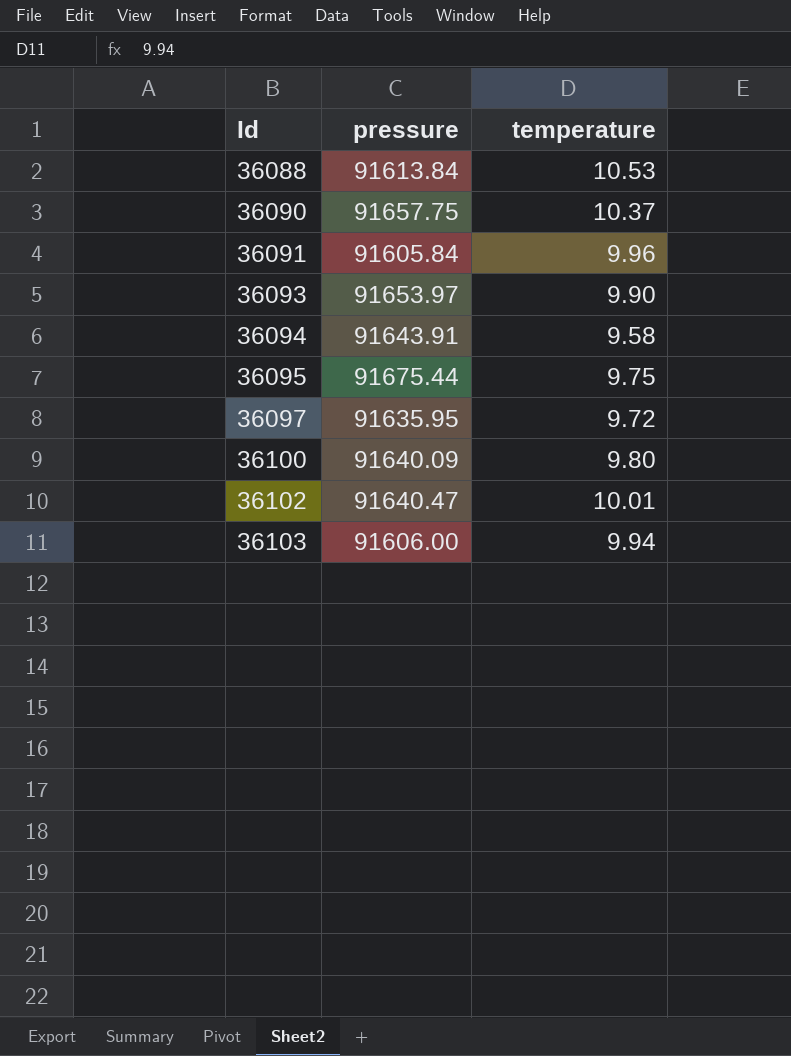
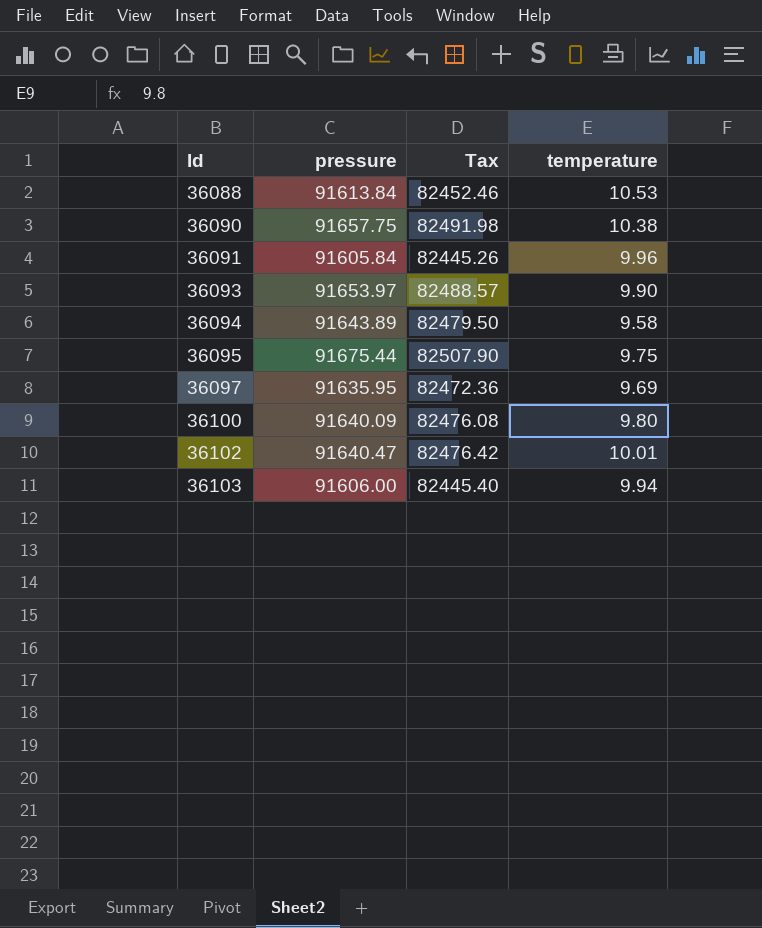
column Tax | formula: none -> [pressure] * 0.9
36090 | temperature: 10.37 -> 10.38
36094 | pressure: 91643.91 -> 91643.89
36097 | temperature: 9.72 -> 9.69

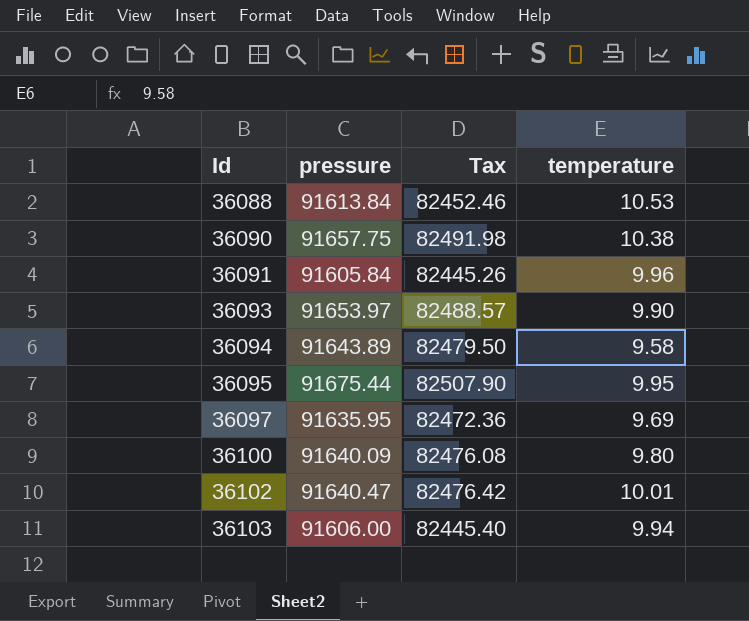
36095 | temperature: 9.75 -> 9.95

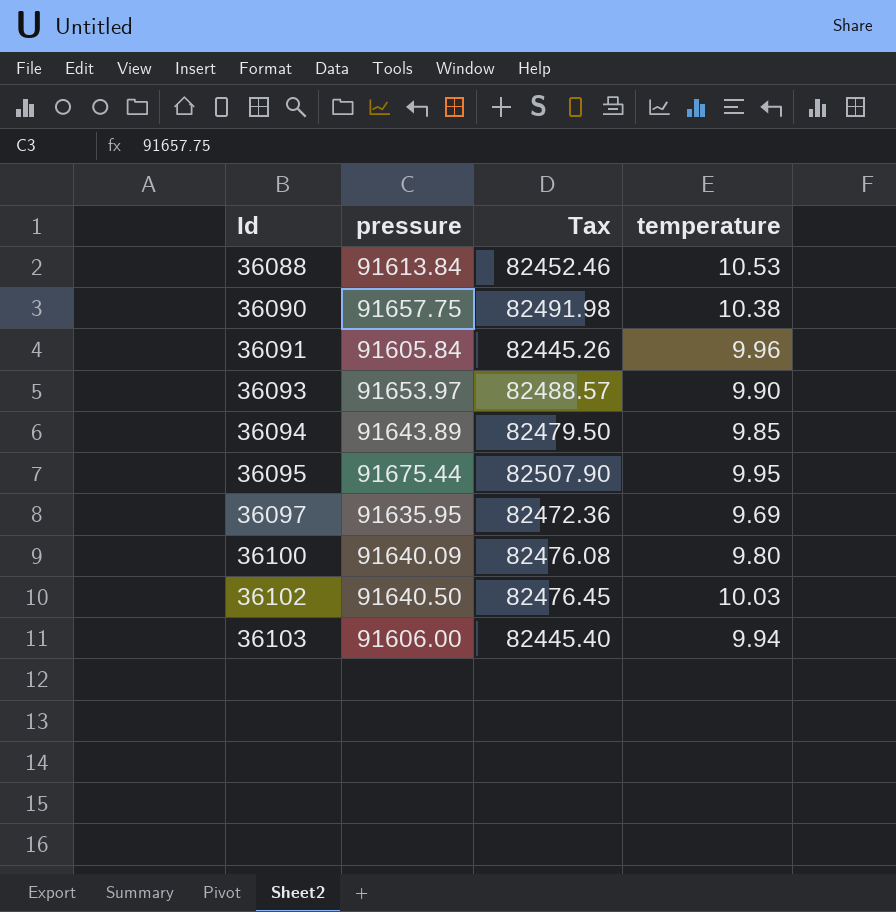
36094 | temperature: 9.58 -> 9.85
36102 | pressure: 91640.47 -> 91640.50
36102 | Tax: 82476.42 -> 82476.45
36102 | temperature: 10.01 -> 10.03

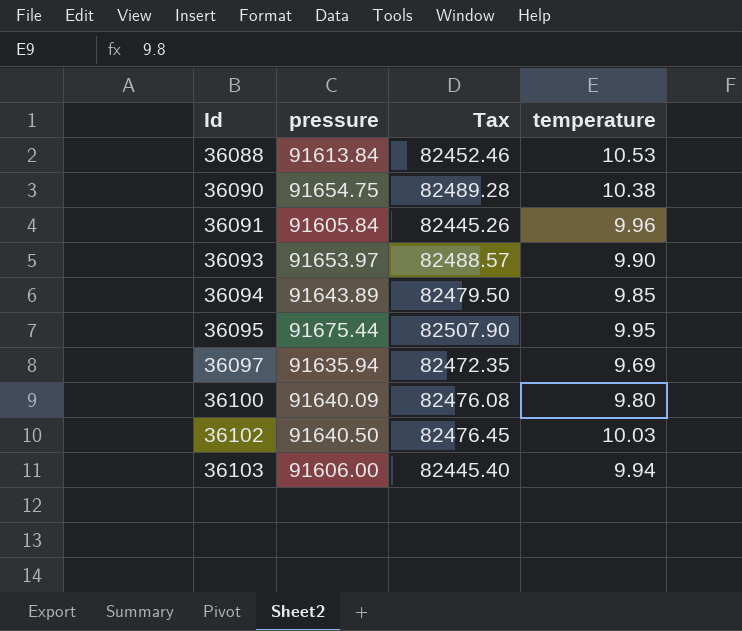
36090 | pressure: 91657.75 -> 91654.75
36090 | Tax: 82491.98 -> 82489.28
36097 | pressure: 91635.95 -> 91635.94
36097 | Tax: 82472.36 -> 82472.35

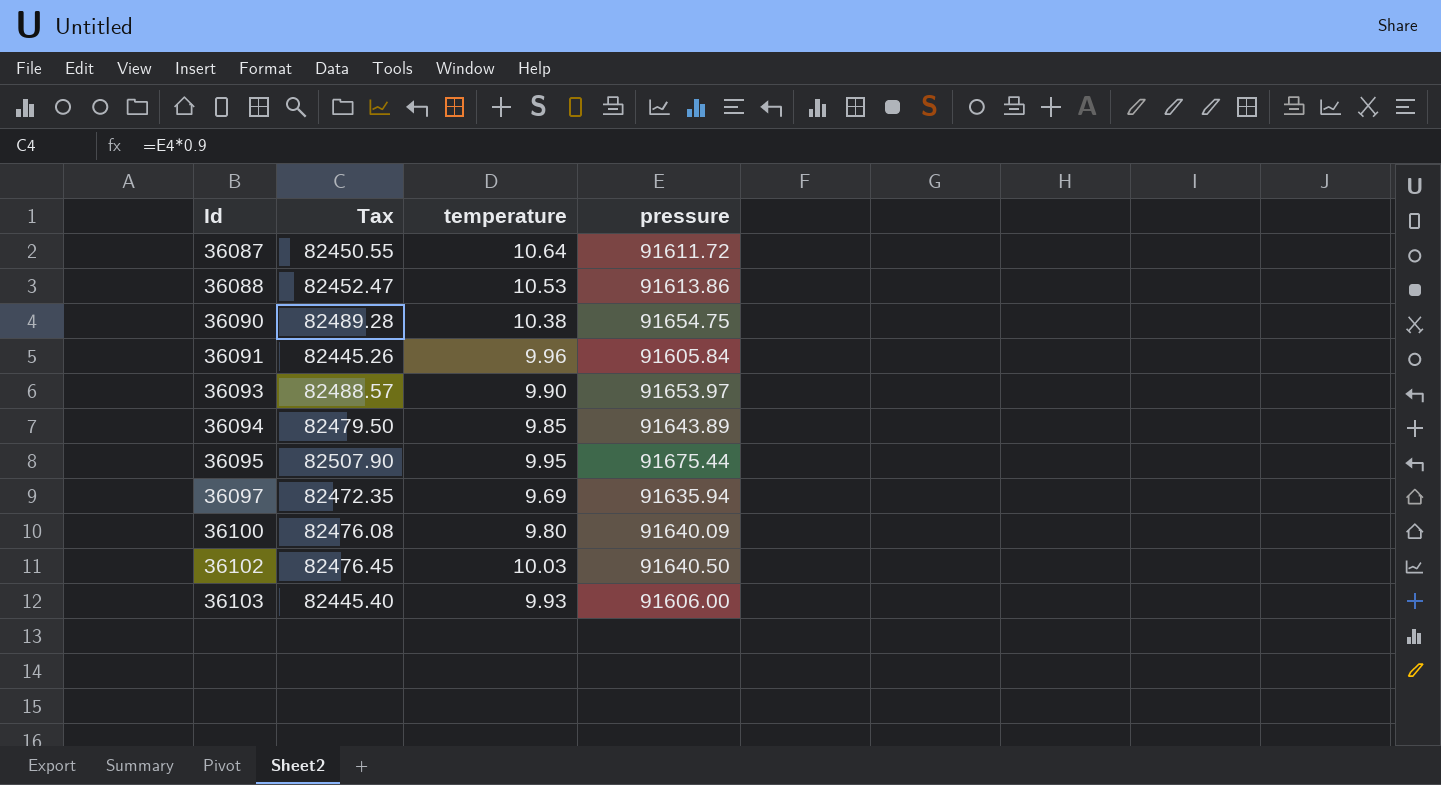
column pressure | position: 2 -> 4
row 36087: none -> 82450.55 | 10.64 | 91611.72
36088 | Tax: 82452.46 -> 82452.47
36088 | pressure: 91613.84 -> 91613.86
36103 | temperature: 9.94 -> 9.93

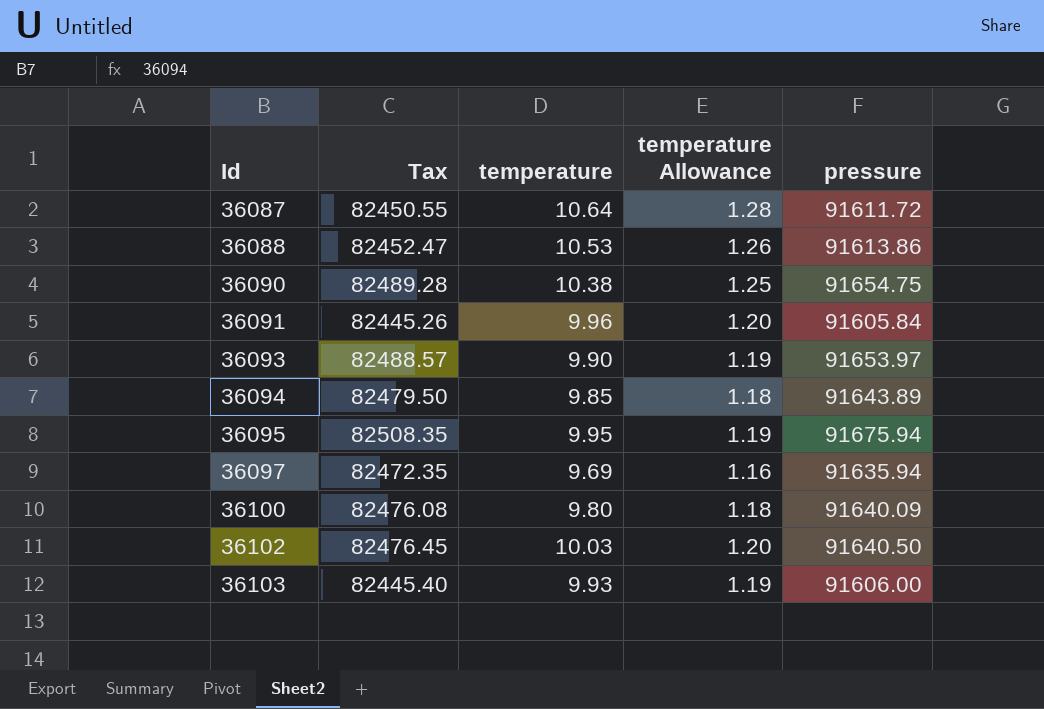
column temperature Allowance | formula: none -> [temperature] * 0.12
36095 | Tax: 82507.90 -> 82508.35
36095 | pressure: 91675.44 -> 91675.94

